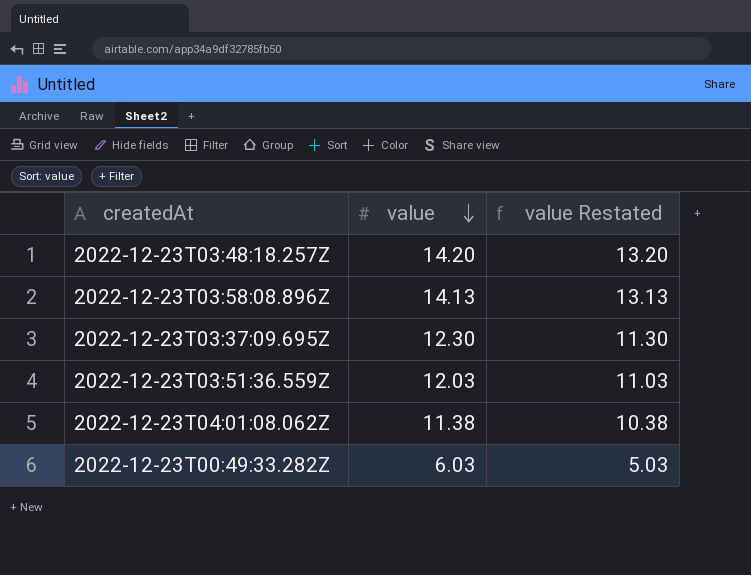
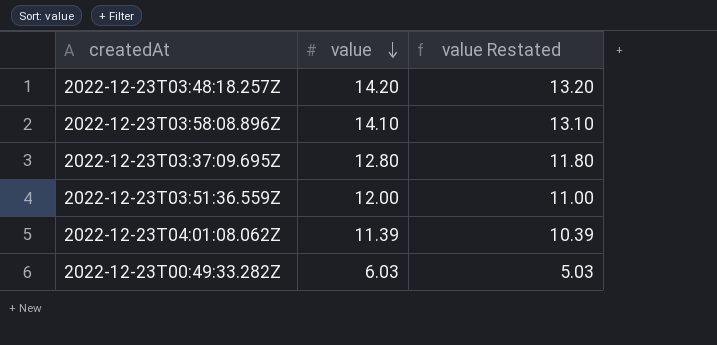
2022-12-23T03:58:08.896Z | value: 14.13 -> 14.10
2022-12-23T03:58:08.896Z | value Restated: 13.13 -> 13.10
2022-12-23T03:37:09.695Z | value: 12.30 -> 12.80
2022-12-23T03:37:09.695Z | value Restated: 11.30 -> 11.80
2022-12-23T03:51:36.559Z | value: 12.03 -> 12.00
2022-12-23T03:51:36.559Z | value Restated: 11.03 -> 11.00
2022-12-23T04:01:08.062Z | value: 11.38 -> 11.39
2022-12-23T04:01:08.062Z | value Restated: 10.38 -> 10.39

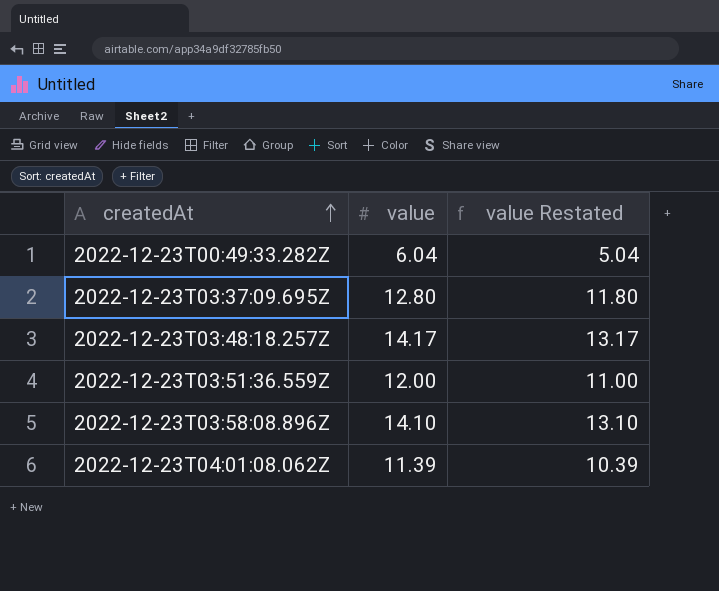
row order: value descending -> createdAt ascending
2022-12-23T00:49:33.282Z | value: 6.03 -> 6.04
2022-12-23T00:49:33.282Z | value Restated: 5.03 -> 5.04
2022-12-23T03:48:18.257Z | value: 14.20 -> 14.17
2022-12-23T03:48:18.257Z | value Restated: 13.20 -> 13.17

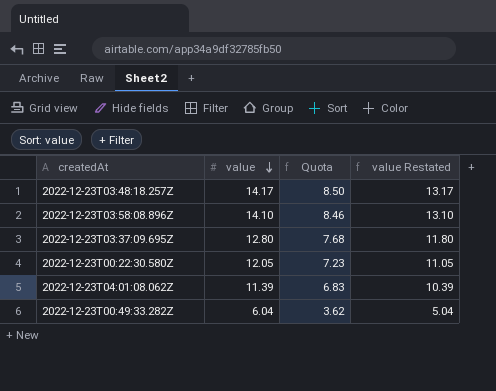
row order: createdAt ascending -> value descending
column Quota | formula: none -> [value] * 0.6
row 2022-12-23T03:51:36.559Z: 12.00 | 11.00 -> none
row 2022-12-23T00:22:30.580Z: none -> 12.05 | 7.23 | 11.05

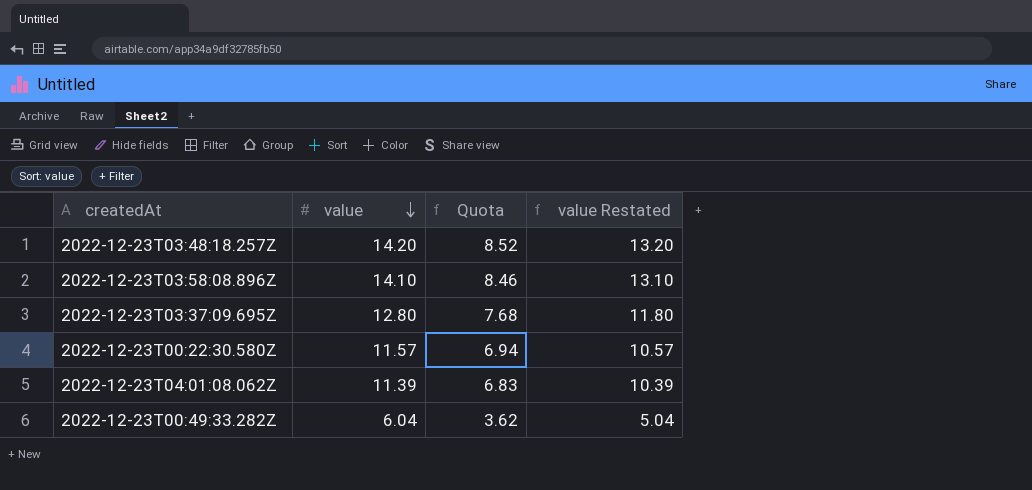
2022-12-23T03:48:18.257Z | value: 14.17 -> 14.20
2022-12-23T03:48:18.257Z | Quota: 8.50 -> 8.52
2022-12-23T03:48:18.257Z | value Restated: 13.17 -> 13.20
2022-12-23T00:22:30.580Z | value: 12.05 -> 11.57
2022-12-23T00:22:30.580Z | Quota: 7.23 -> 6.94
2022-12-23T00:22:30.580Z | value Restated: 11.05 -> 10.57

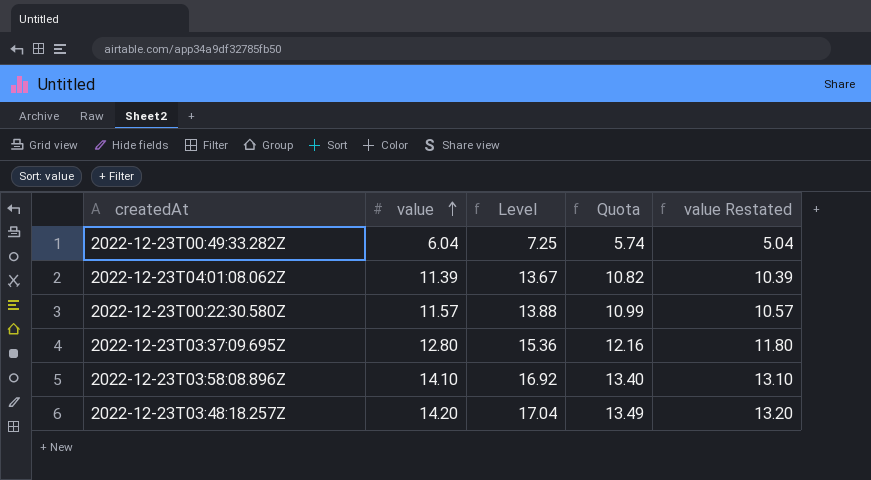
row order: value descending -> value ascending
column Level | formula: none -> [value] * 1.2
column Quota | formula: [value] * 0.6 -> [value] * 0.95

